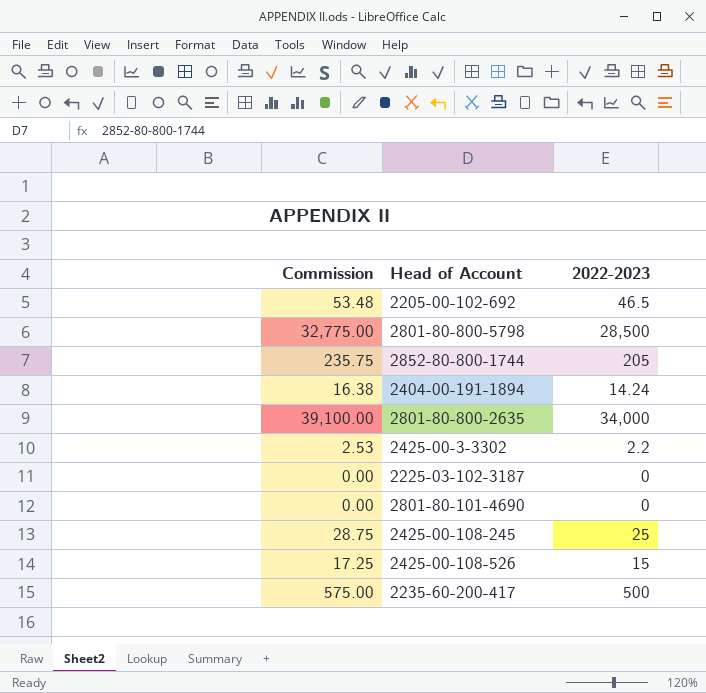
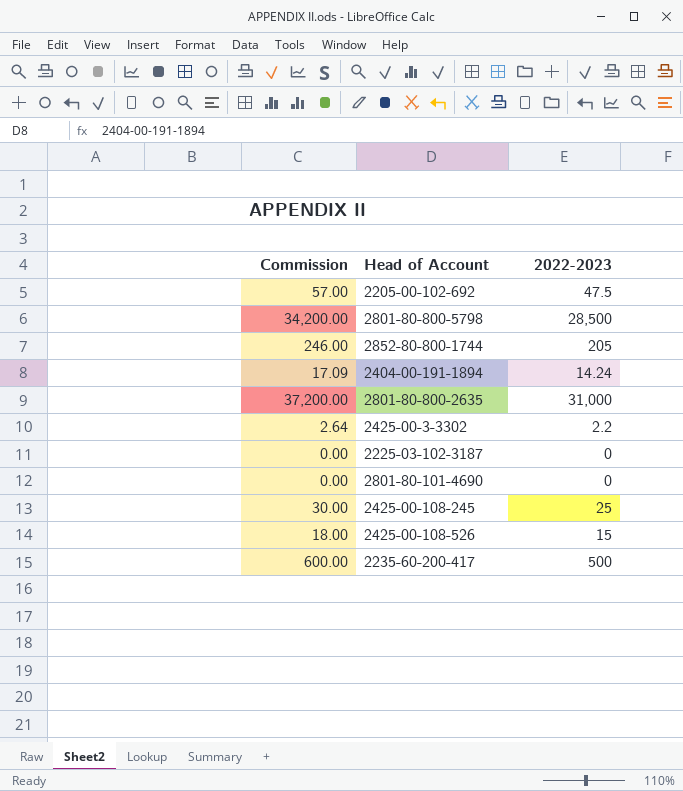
column Commission | formula: [2022-2023] * 1.15 -> [2022-2023] * 1.2
2205-00-102-692 | 2022-2023: 46.5 -> 47.5
2801-80-800-2635 | 2022-2023: 34,000 -> 31,000

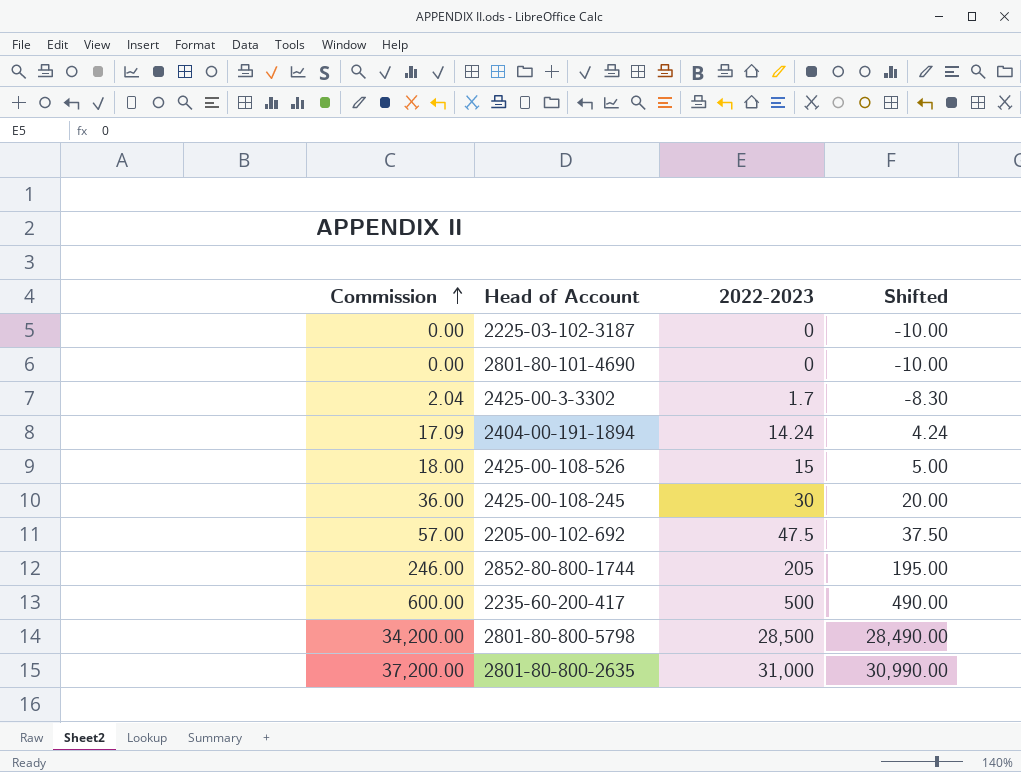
row order: none -> Commission ascending
column Shifted | formula: none -> [2022-2023] - 10
2425-00-3-3302 | Commission: 2.64 -> 2.04
2425-00-3-3302 | 2022-2023: 2.2 -> 1.7
2425-00-108-245 | Commission: 30.00 -> 36.00
2425-00-108-245 | 2022-2023: 25 -> 30

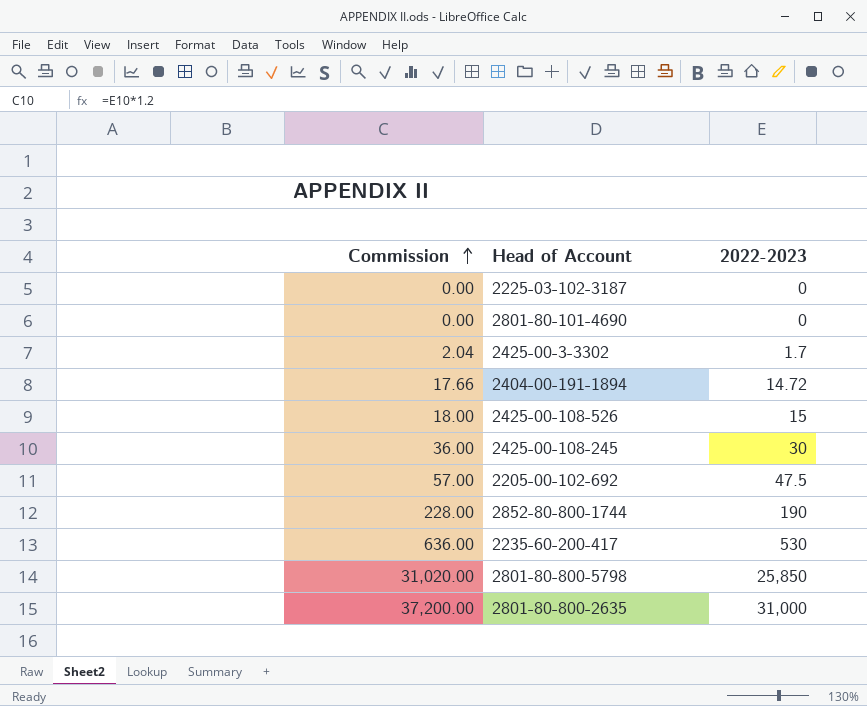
column Shifted | formula: [2022-2023] - 10 -> none
2404-00-191-1894 | Commission: 17.09 -> 17.66
2404-00-191-1894 | 2022-2023: 14.24 -> 14.72
2852-80-800-1744 | Commission: 246.00 -> 228.00
2852-80-800-1744 | 2022-2023: 205 -> 190
2235-60-200-417 | Commission: 600.00 -> 636.00
2235-60-200-417 | 2022-2023: 500 -> 530
2801-80-800-5798 | Commission: 34,200.00 -> 31,020.00
2801-80-800-5798 | 2022-2023: 28,500 -> 25,850

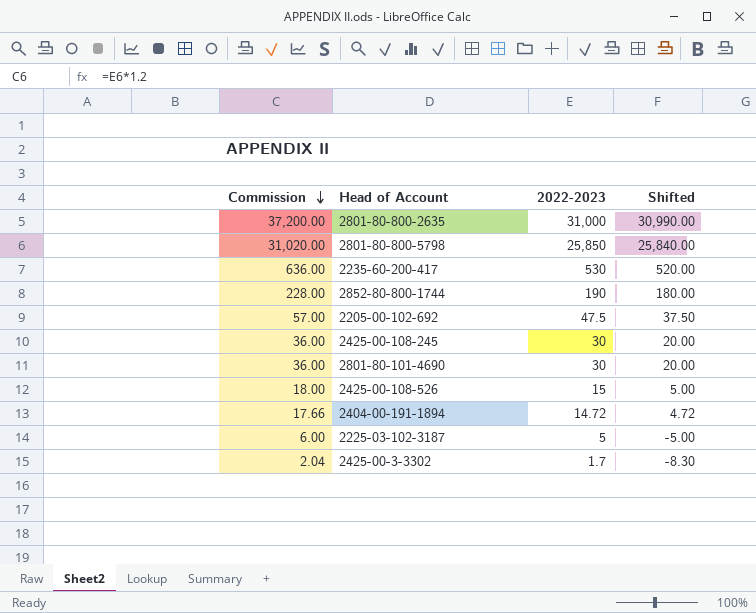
row order: Commission ascending -> Commission descending
column Shifted | formula: none -> [2022-2023] - 10
2801-80-101-4690 | Commission: 0.00 -> 36.00
2801-80-101-4690 | 2022-2023: 0 -> 30
2225-03-102-3187 | Commission: 0.00 -> 6.00
2225-03-102-3187 | 2022-2023: 0 -> 5

